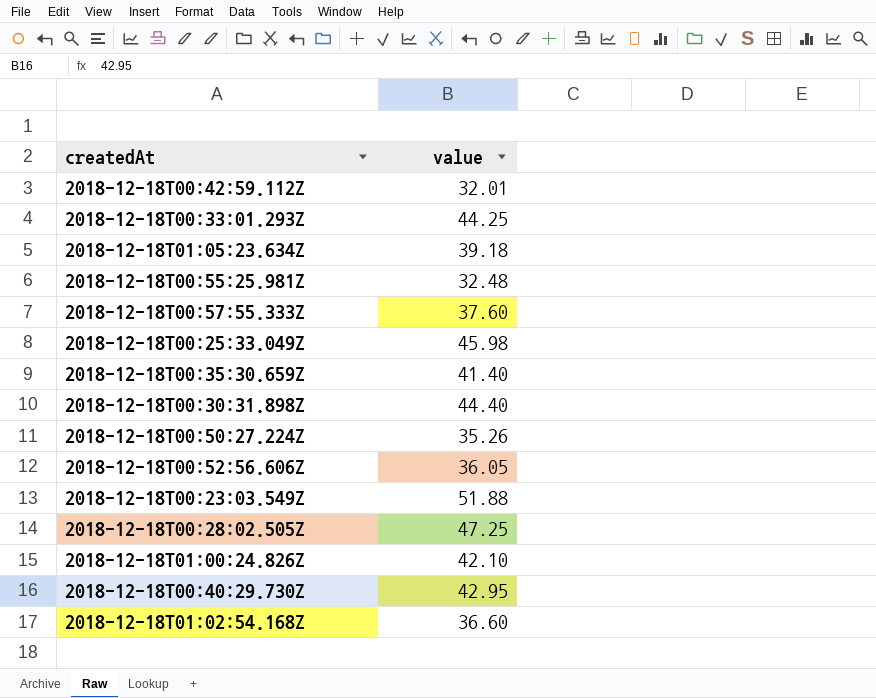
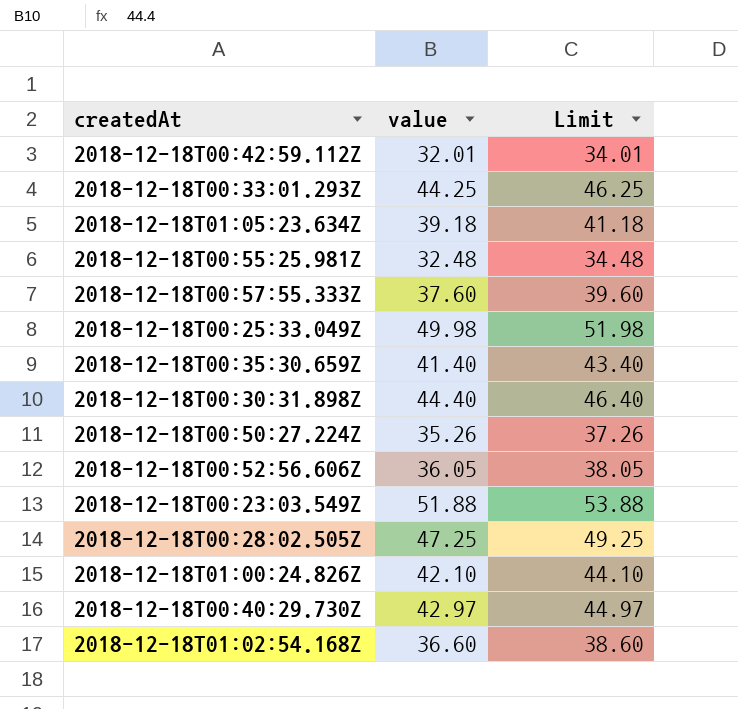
column Limit | formula: none -> [value] + 2
2018-12-18T00:25:33.049Z | value: 45.98 -> 49.98
2018-12-18T00:40:29.730Z | value: 42.95 -> 42.97

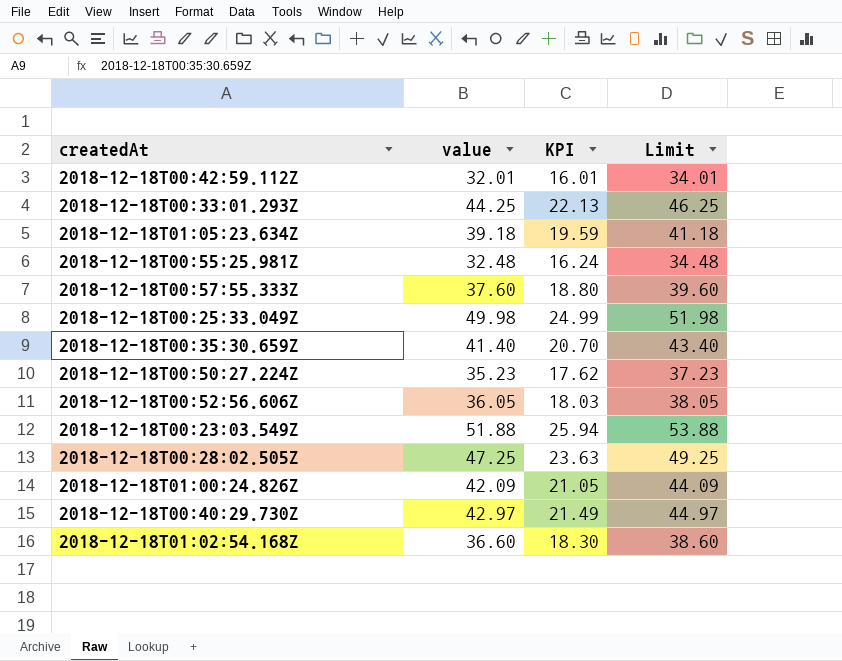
column KPI | formula: none -> [value] * 0.5
row 2018-12-18T00:30:31.898Z: 44.40 | 46.40 -> none
2018-12-18T00:50:27.224Z | value: 35.26 -> 35.23
2018-12-18T00:50:27.224Z | Limit: 37.26 -> 37.23
2018-12-18T01:00:24.826Z | value: 42.10 -> 42.09
2018-12-18T01:00:24.826Z | Limit: 44.10 -> 44.09

